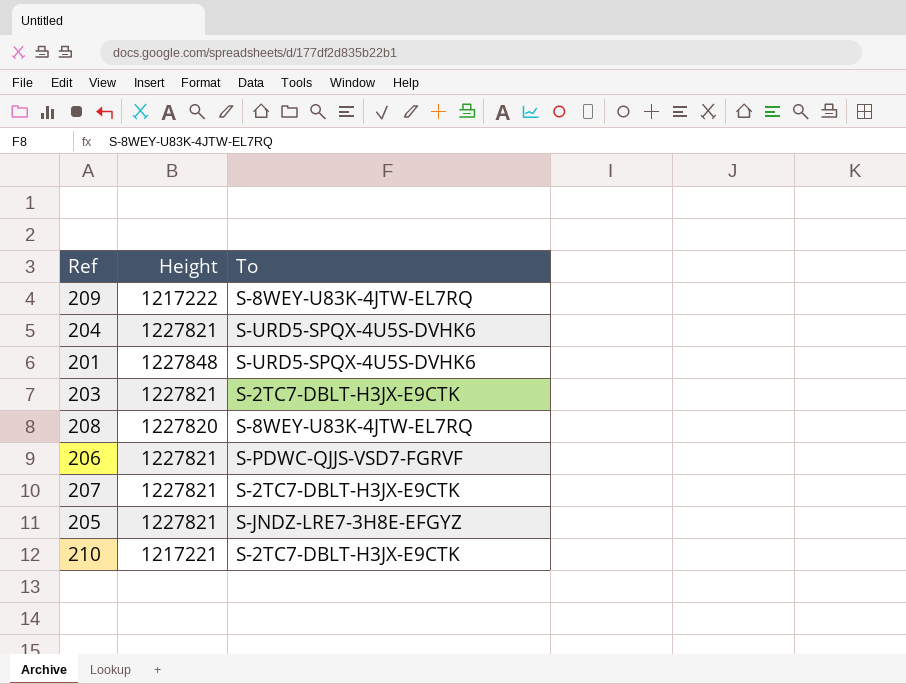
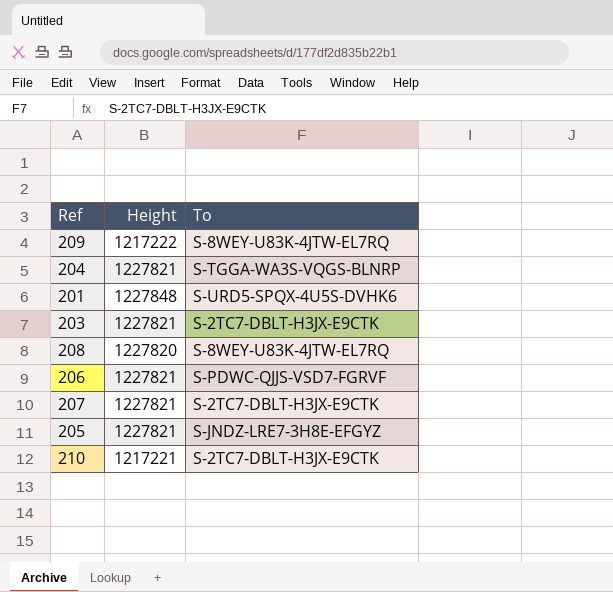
204 | To: S-URD5-SPQX-4U5S-DVHK6 -> S-TGGA-WA3S-VQGS-BLNRP

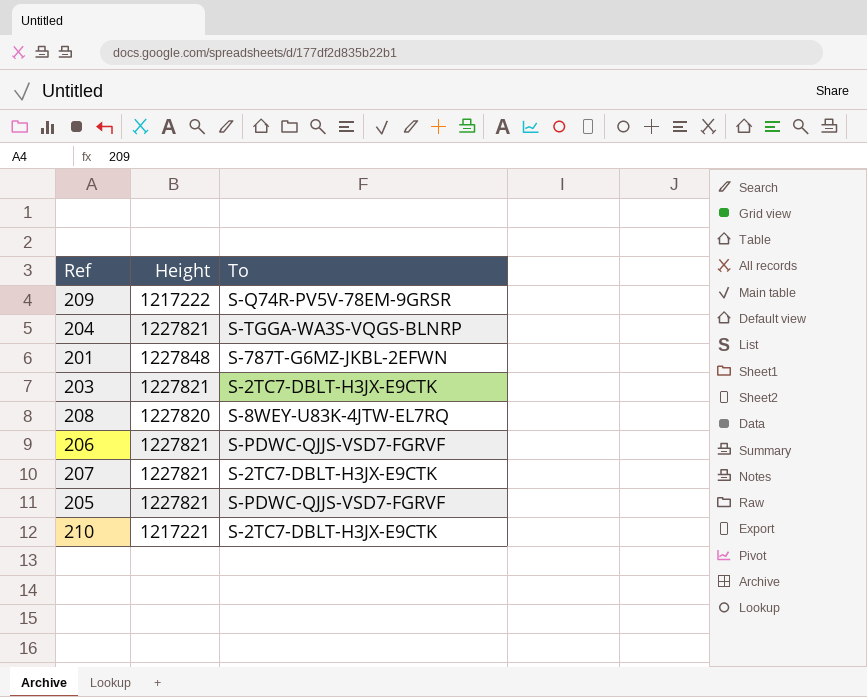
209 | To: S-8WEY-U83K-4JTW-EL7RQ -> S-Q74R-PV5V-78EM-9GRSR
201 | To: S-URD5-SPQX-4U5S-DVHK6 -> S-787T-G6MZ-JKBL-2EFWN
205 | To: S-JNDZ-LRE7-3H8E-EFGYZ -> S-PDWC-QJJS-VSD7-FGRVF

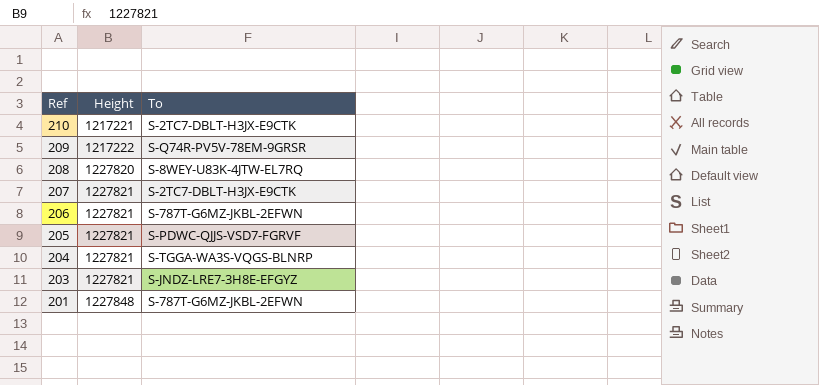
row order: none -> Ref descending
206 | To: S-PDWC-QJJS-VSD7-FGRVF -> S-787T-G6MZ-JKBL-2EFWN
203 | To: S-2TC7-DBLT-H3JX-E9CTK -> S-JNDZ-LRE7-3H8E-EFGYZ

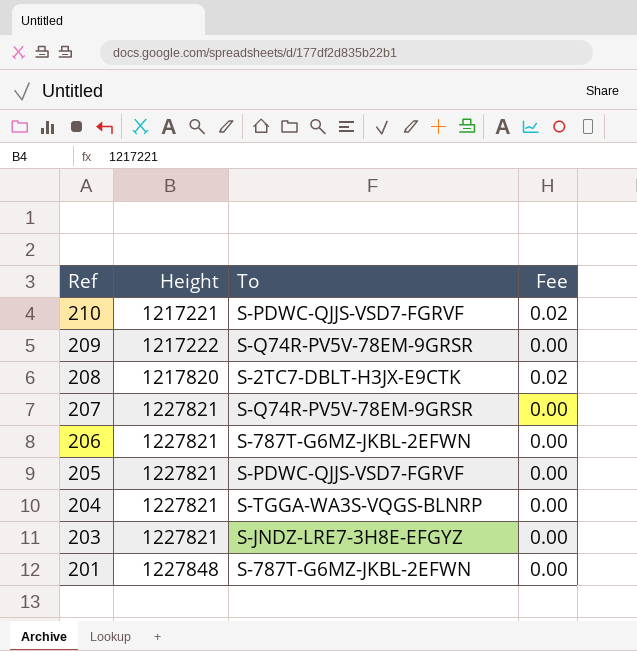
column Fee | position: none -> 4
210 | To: S-2TC7-DBLT-H3JX-E9CTK -> S-PDWC-QJJS-VSD7-FGRVF
208 | Height: 1227820 -> 1217820
208 | To: S-8WEY-U83K-4JTW-EL7RQ -> S-2TC7-DBLT-H3JX-E9CTK
207 | To: S-2TC7-DBLT-H3JX-E9CTK -> S-Q74R-PV5V-78EM-9GRSR

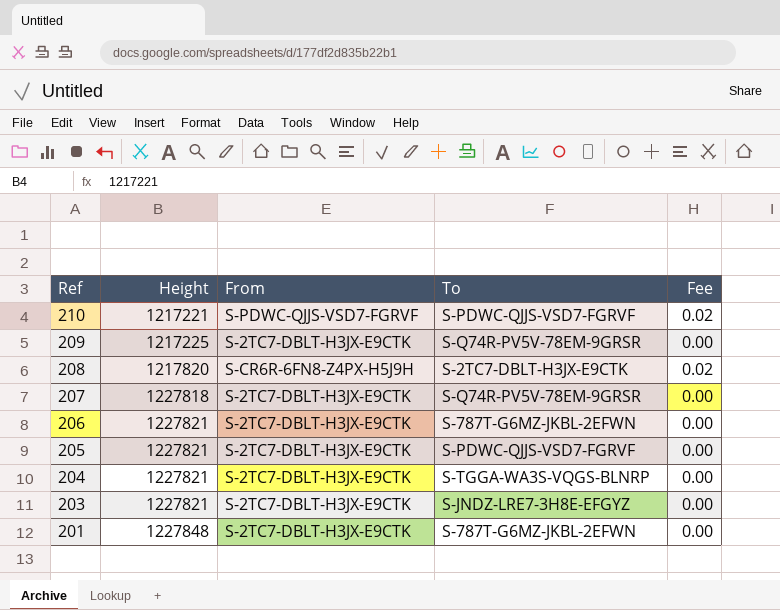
column From | position: none -> 3
209 | Height: 1217222 -> 1217225
207 | Height: 1227821 -> 1227818

